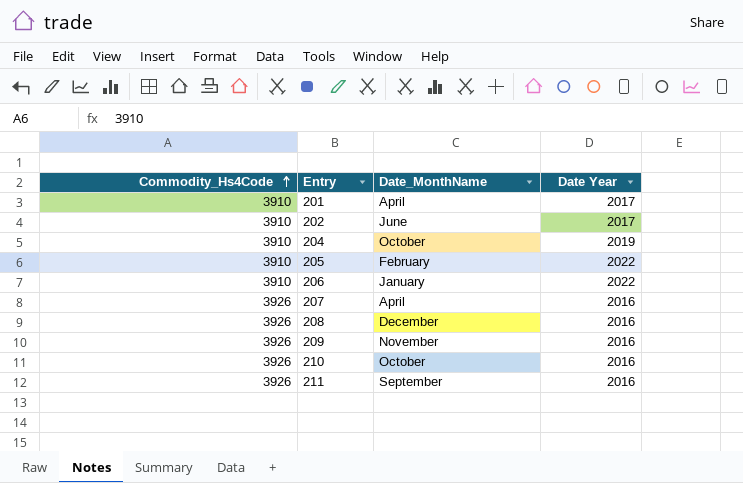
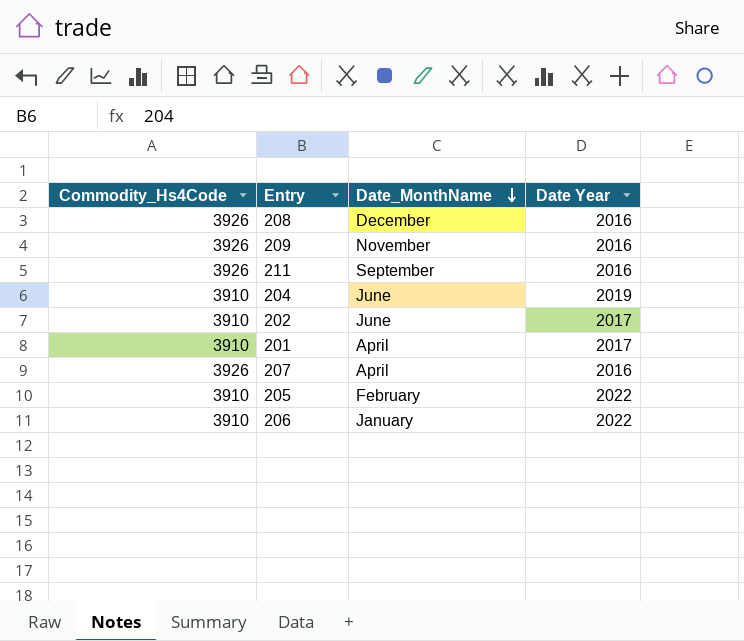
row order: Commodity_Hs4Code ascending -> Date_MonthName descending
row 210: 3926 | October | 2016 -> none
204 | Date_MonthName: October -> June

